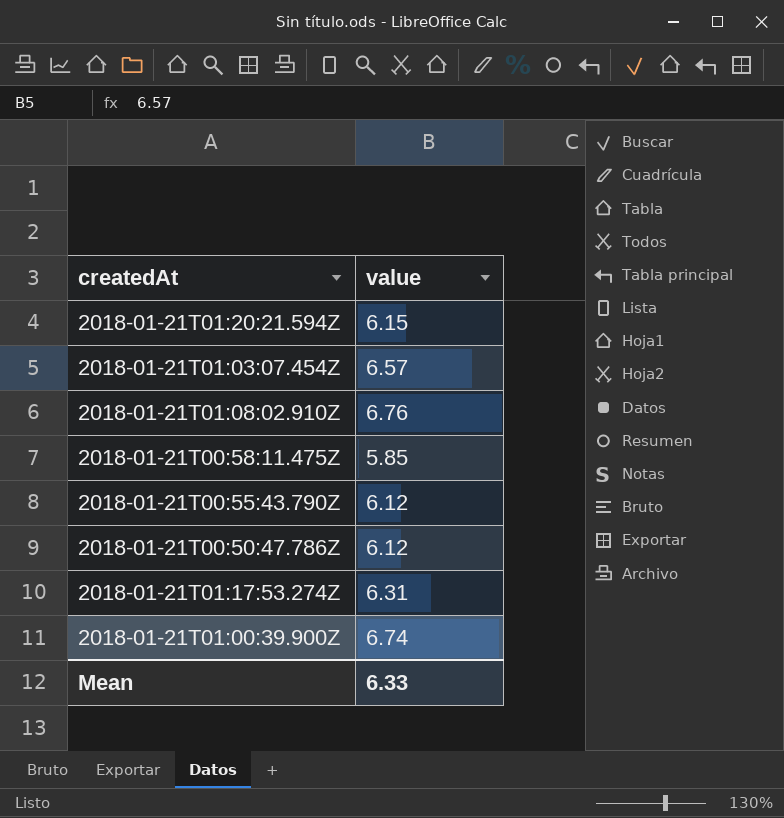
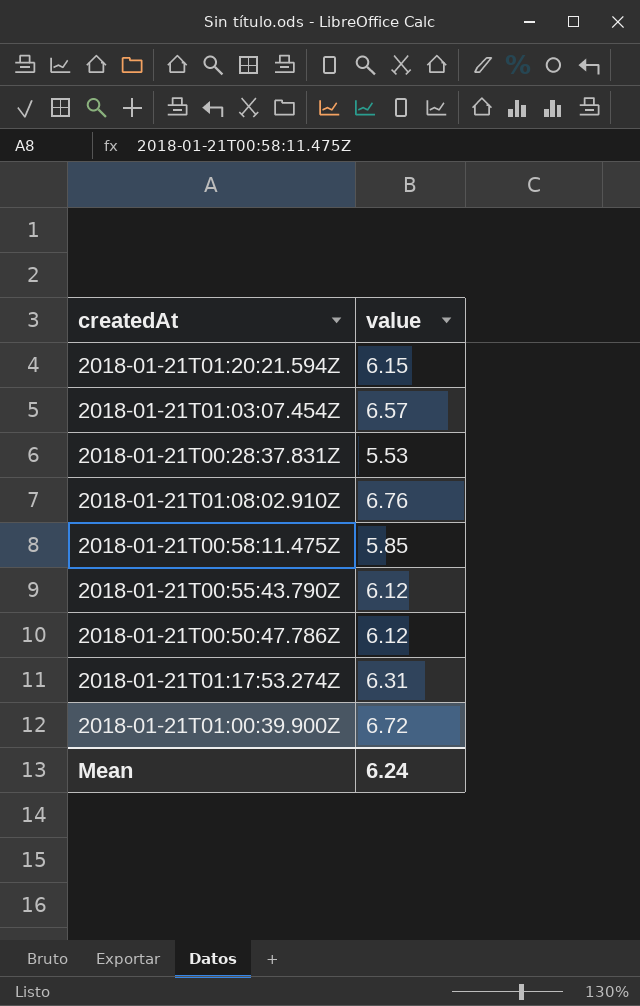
row 2018-01-21T00:28:37.831Z: none -> 5.53
2018-01-21T01:00:39.900Z | value: 6.74 -> 6.72
Mean | value: 6.33 -> 6.24

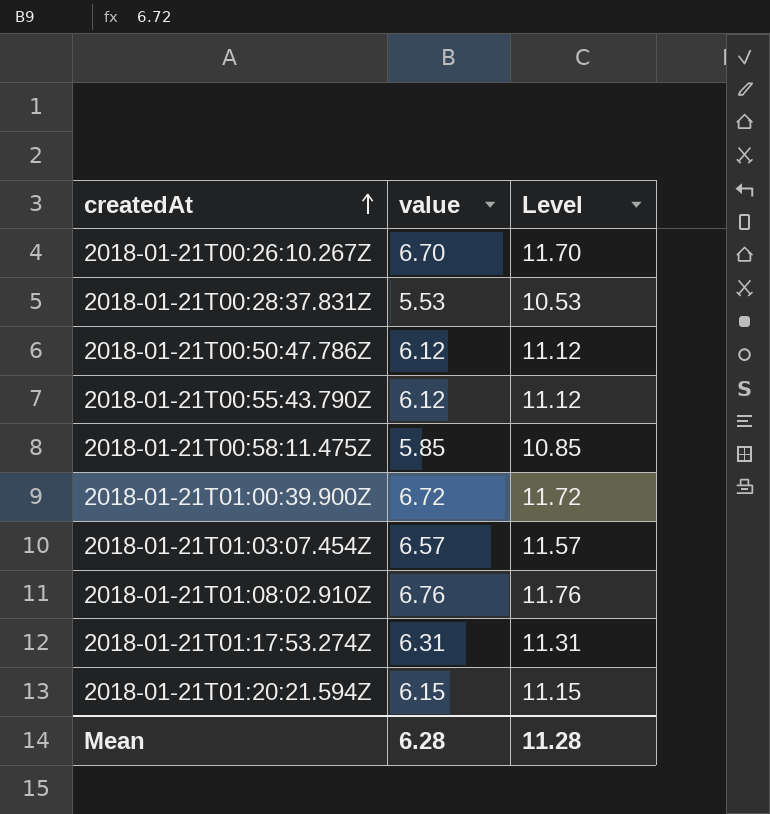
row order: none -> createdAt ascending
column Level | formula: none -> [value] + 5
row 2018-01-21T00:26:10.267Z: none -> 6.70 | 11.70
Mean | value: 6.24 -> 6.28

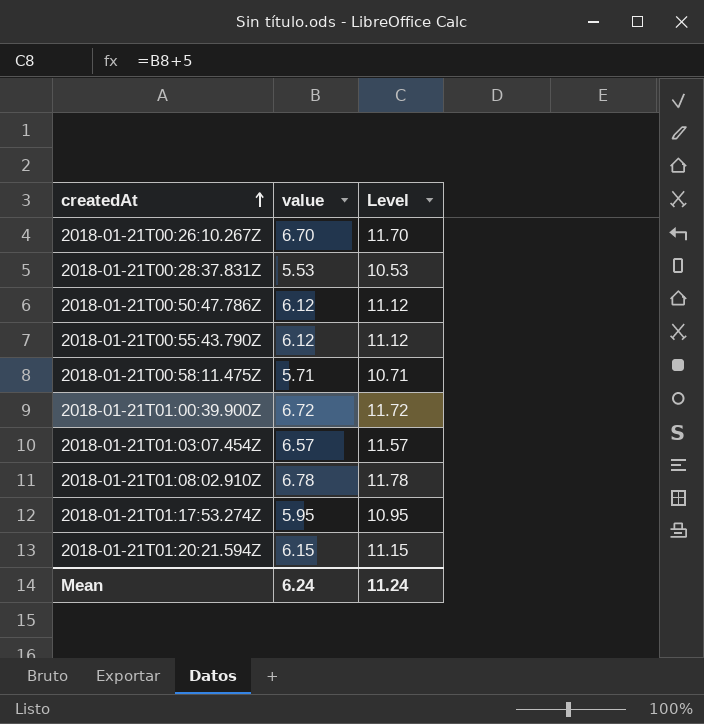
2018-01-21T00:58:11.475Z | value: 5.85 -> 5.71
2018-01-21T00:58:11.475Z | Level: 10.85 -> 10.71
2018-01-21T01:08:02.910Z | value: 6.76 -> 6.78
2018-01-21T01:08:02.910Z | Level: 11.76 -> 11.78
2018-01-21T01:17:53.274Z | value: 6.31 -> 5.95
2018-01-21T01:17:53.274Z | Level: 11.31 -> 10.95
Mean | value: 6.28 -> 6.24
Mean | Level: 11.28 -> 11.24

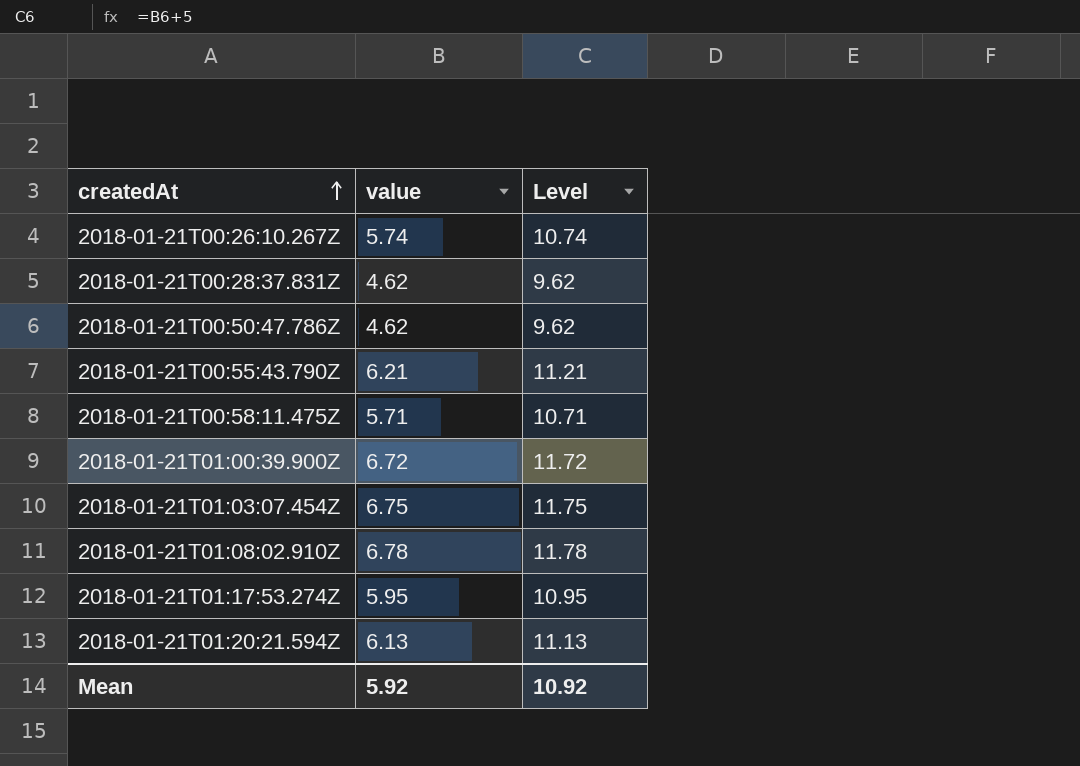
2018-01-21T00:26:10.267Z | value: 6.70 -> 5.74
2018-01-21T00:26:10.267Z | Level: 11.70 -> 10.74
2018-01-21T00:28:37.831Z | value: 5.53 -> 4.62
2018-01-21T00:28:37.831Z | Level: 10.53 -> 9.62
2018-01-21T00:50:47.786Z | value: 6.12 -> 4.62
2018-01-21T00:50:47.786Z | Level: 11.12 -> 9.62
2018-01-21T00:55:43.790Z | value: 6.12 -> 6.21
2018-01-21T00:55:43.790Z | Level: 11.12 -> 11.21
2018-01-21T01:03:07.454Z | value: 6.57 -> 6.75
2018-01-21T01:03:07.454Z | Level: 11.57 -> 11.75
2018-01-21T01:20:21.594Z | value: 6.15 -> 6.13
2018-01-21T01:20:21.594Z | Level: 11.15 -> 11.13
Mean | value: 6.24 -> 5.92
Mean | Level: 11.24 -> 10.92

